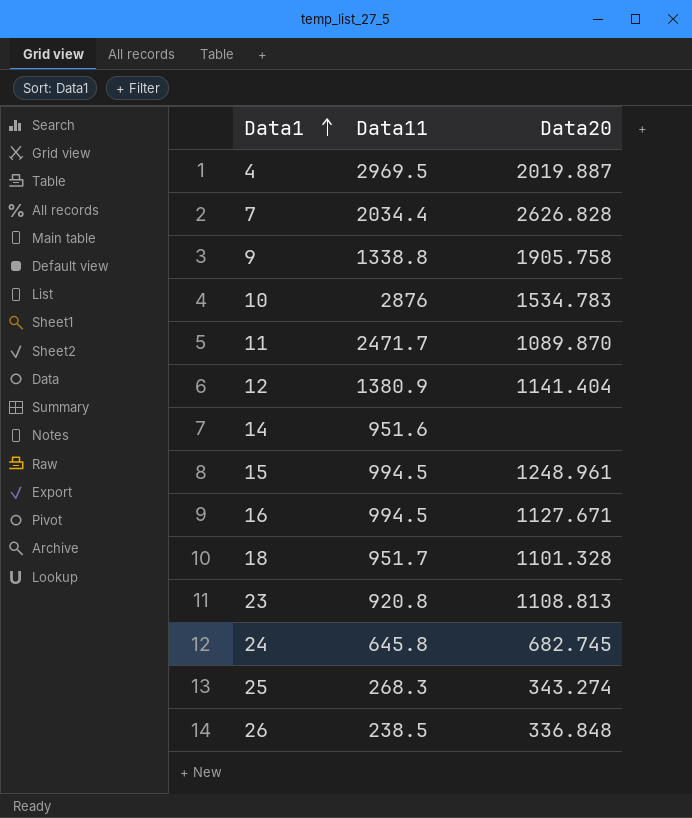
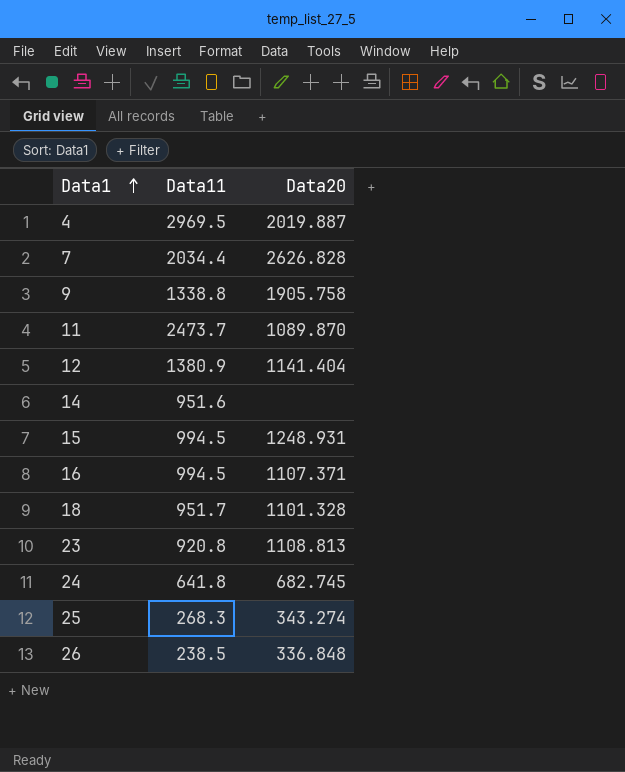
row 10: 2876 | 1534.783 -> none
11 | Data11: 2471.7 -> 2473.7
15 | Data20: 1248.961 -> 1248.931
16 | Data20: 1127.671 -> 1107.371
24 | Data11: 645.8 -> 641.8

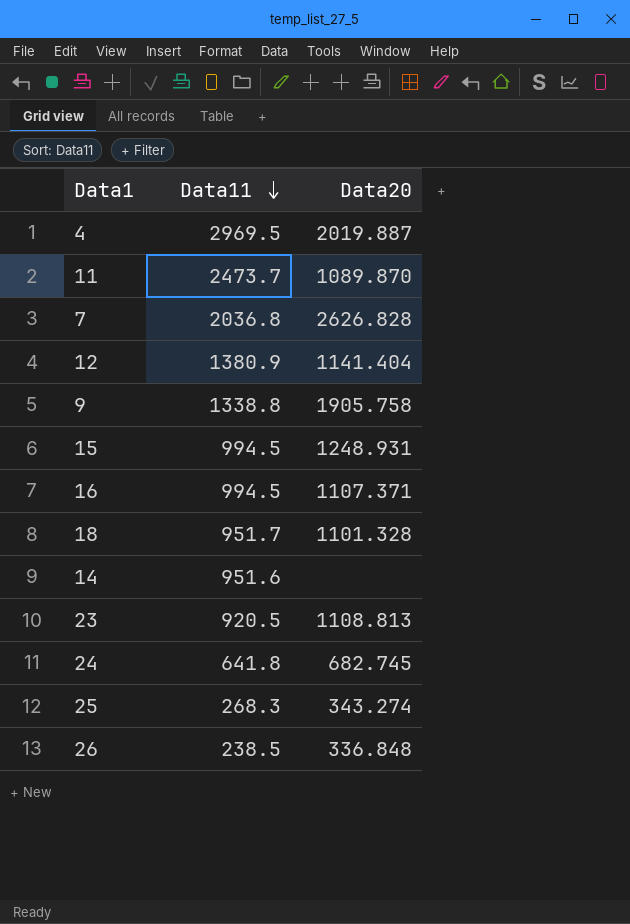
row order: Data1 ascending -> Data11 descending
7 | Data11: 2034.4 -> 2036.8
23 | Data11: 920.8 -> 920.5

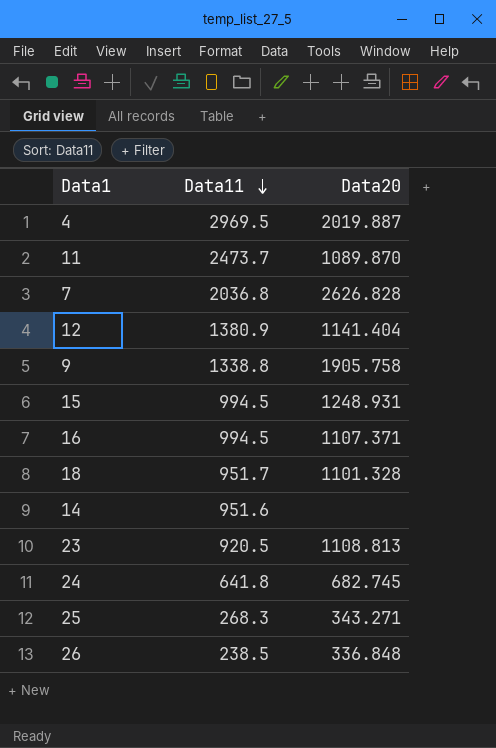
25 | Data20: 343.274 -> 343.271

